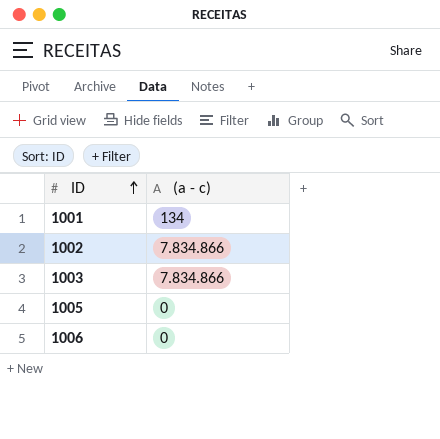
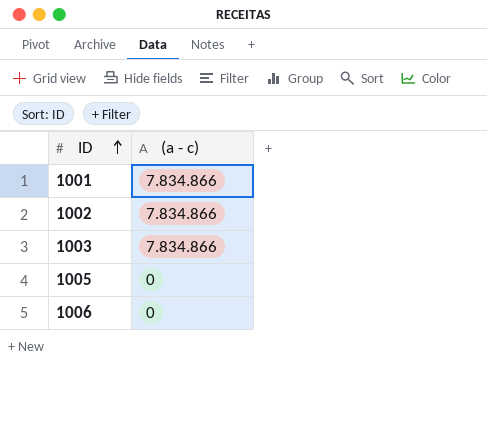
1001 | (a - c): 134 -> 7.834.866

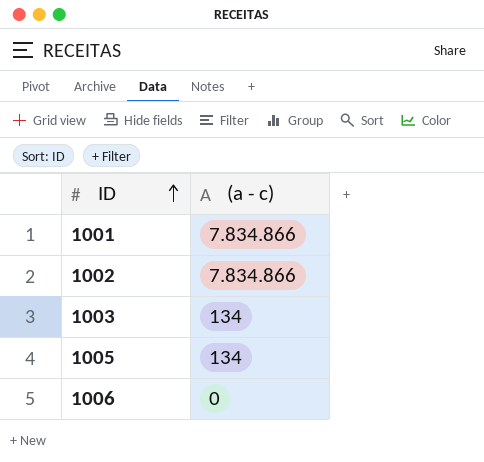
1003 | (a - c): 7.834.866 -> 134
1005 | (a - c): 0 -> 134

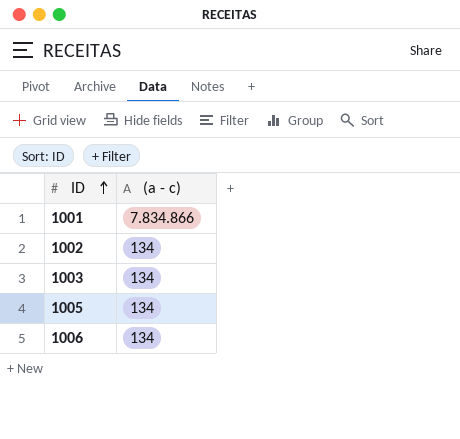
1002 | (a - c): 7.834.866 -> 134
1006 | (a - c): 0 -> 134

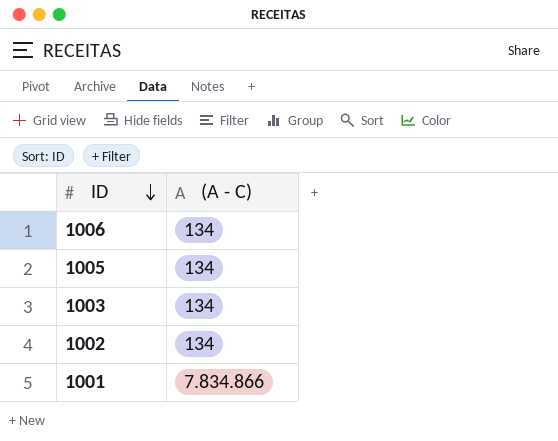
row order: ID ascending -> ID descending
column name: (a - c) -> (A - C)

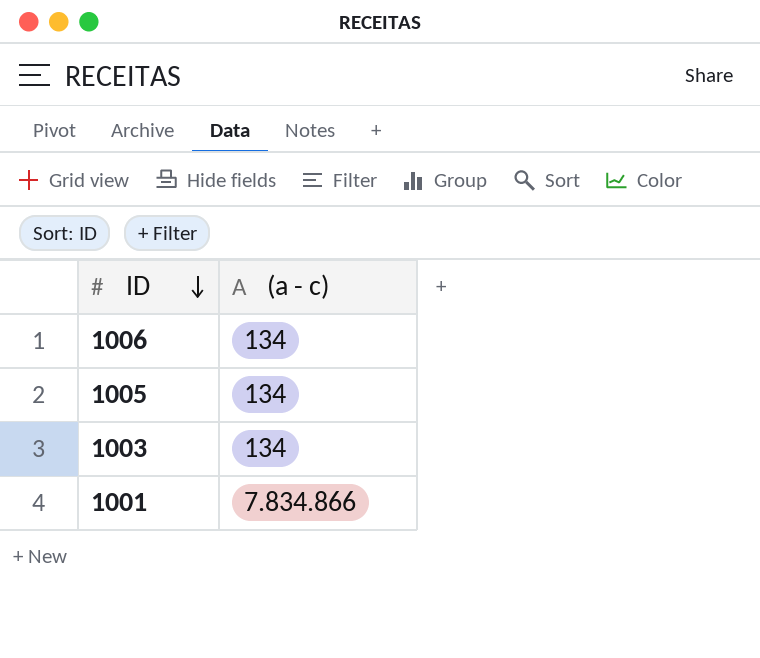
column name: (A - C) -> (a - c)
row 1002: 134 -> none

